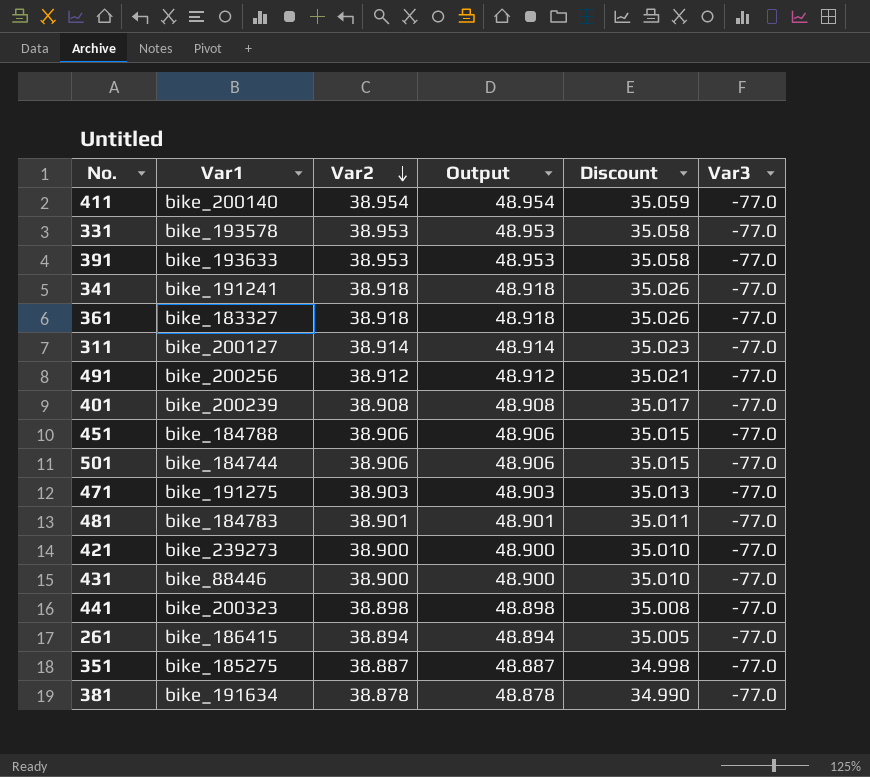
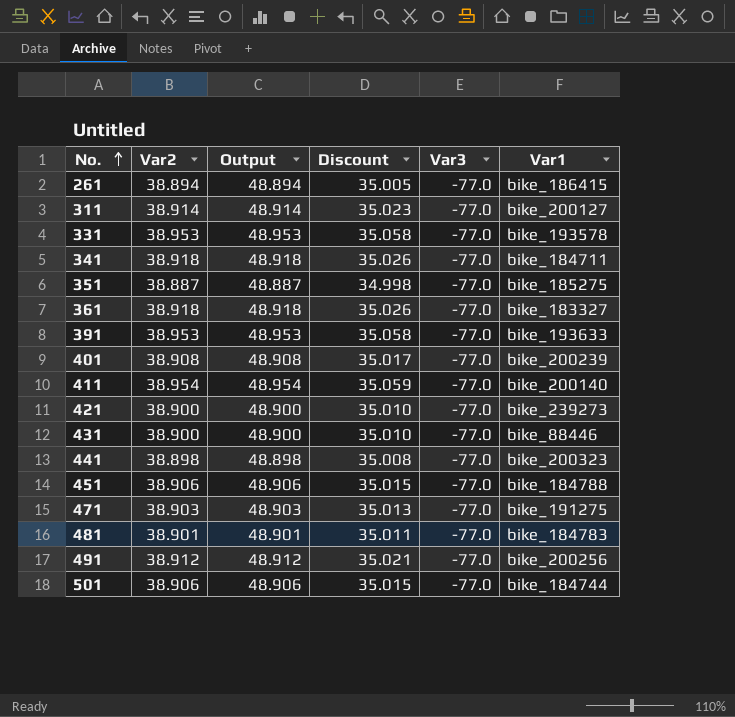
row order: Var2 descending -> No. ascending
column Var1 | position: 2 -> 6
row 381: bike_191634 | 38.878 | 48.878 | 34.990 | -77.0 -> none
341 | Var1: bike_191241 -> bike_184711

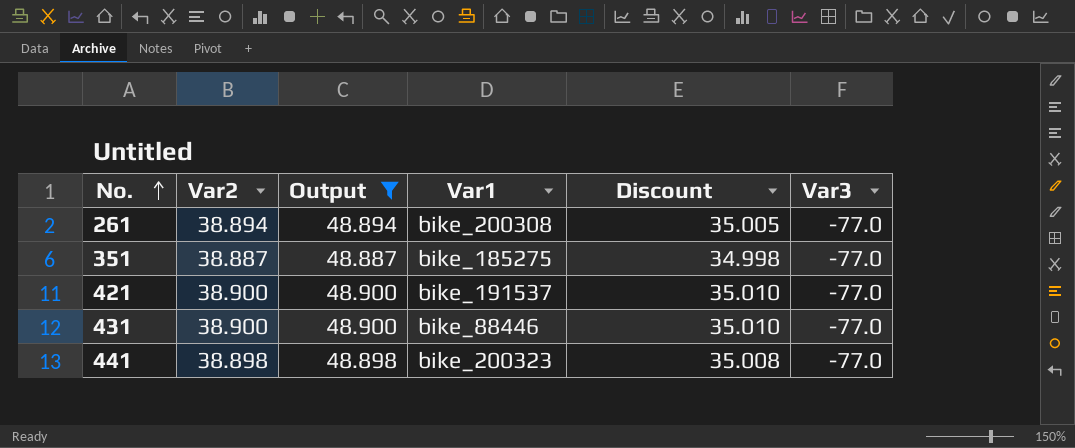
filter: none -> Output <= 48.900
column Var1 | position: 6 -> 4
261 | Var1: bike_186415 -> bike_200308
421 | Var1: bike_239273 -> bike_191537

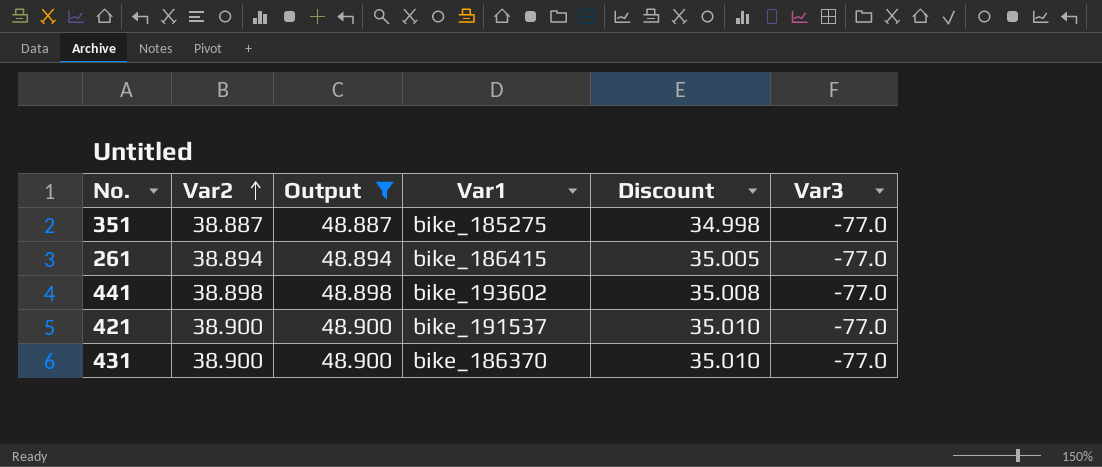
row order: No. ascending -> Var2 ascending
261 | Var1: bike_200308 -> bike_186415
441 | Var1: bike_200323 -> bike_193602
431 | Var1: bike_88446 -> bike_186370

